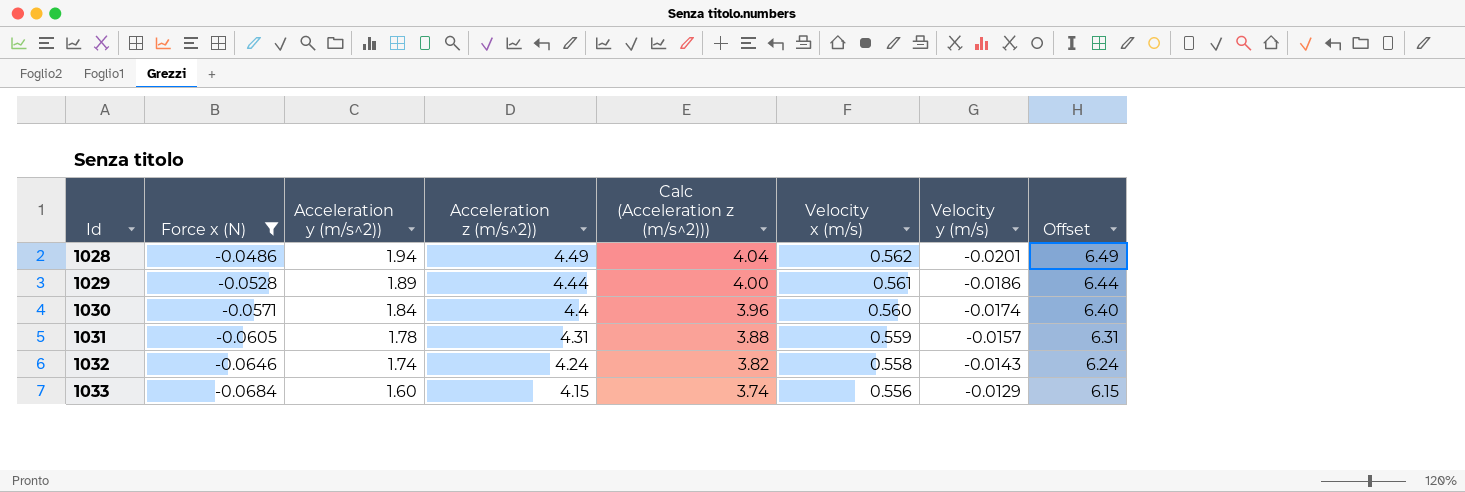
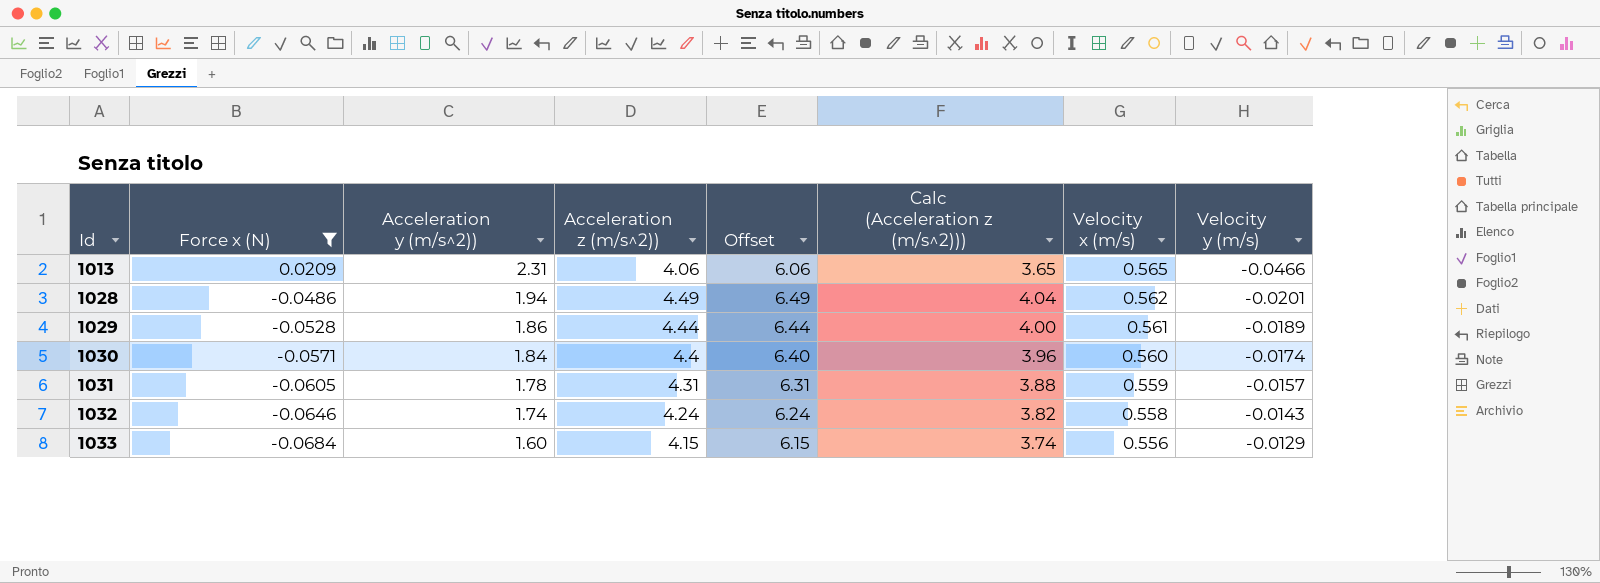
column Offset | position: 8 -> 5
row 1013: none -> 0.0209 | 2.31 | 4.06 | 6.06 | 3.65 | 0.565 | -0.0466
1029 | Acceleration y (m/s^2)): 1.89 -> 1.86
1029 | Velocity y (m/s): -0.0186 -> -0.0189

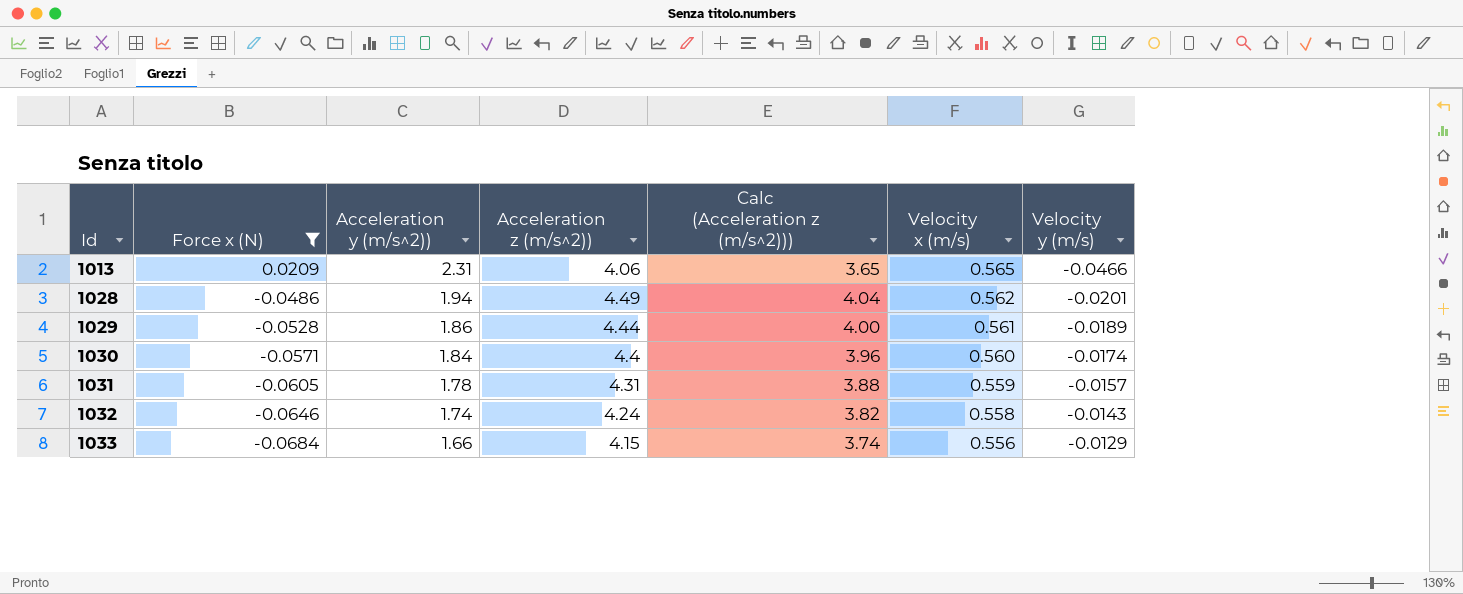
column Offset | formula: [Acceleration z (m/s^2))] + 2 -> none
1033 | Acceleration y (m/s^2)): 1.60 -> 1.66

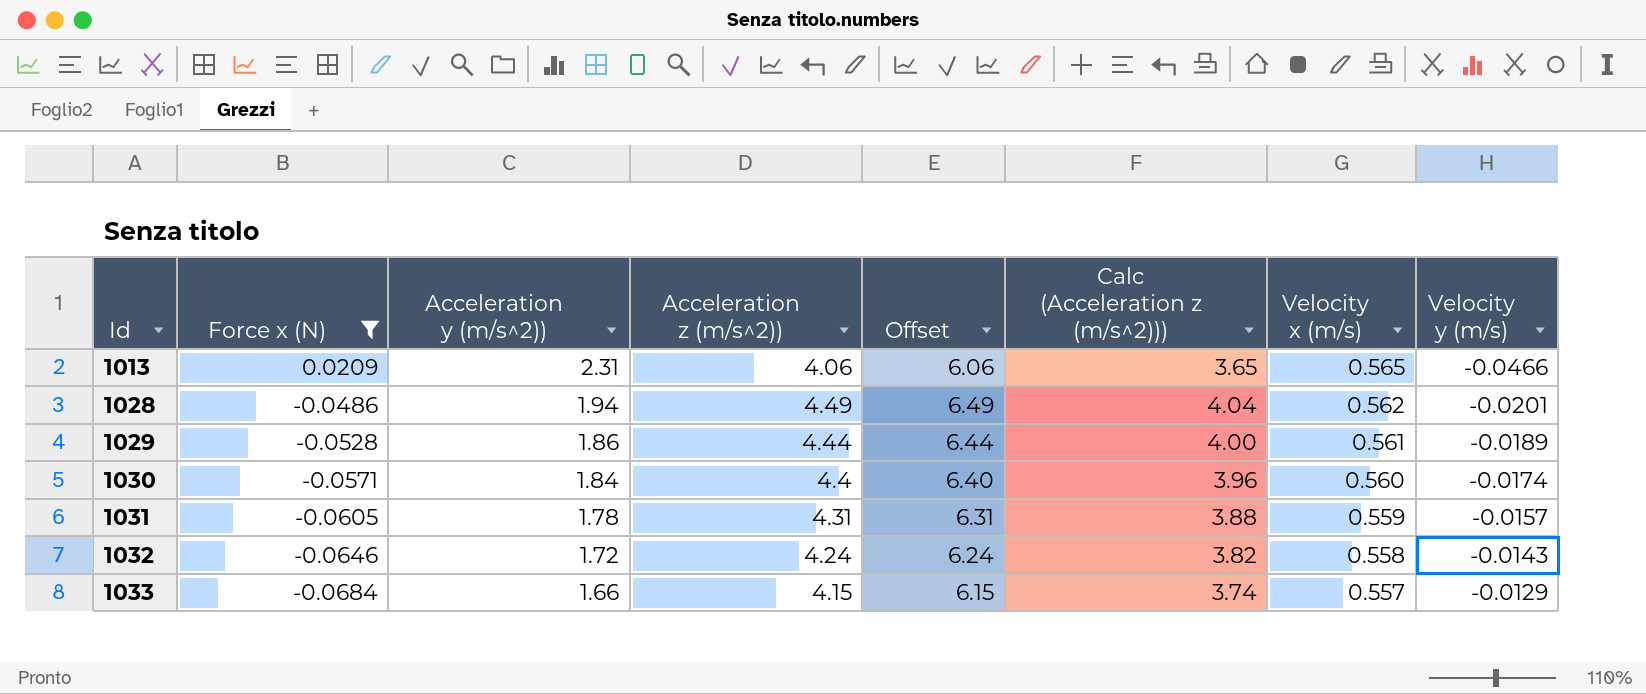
column Offset | formula: none -> [Acceleration z (m/s^2))] + 2
1032 | Acceleration y (m/s^2)): 1.74 -> 1.72
1033 | Velocity x (m/s): 0.556 -> 0.557

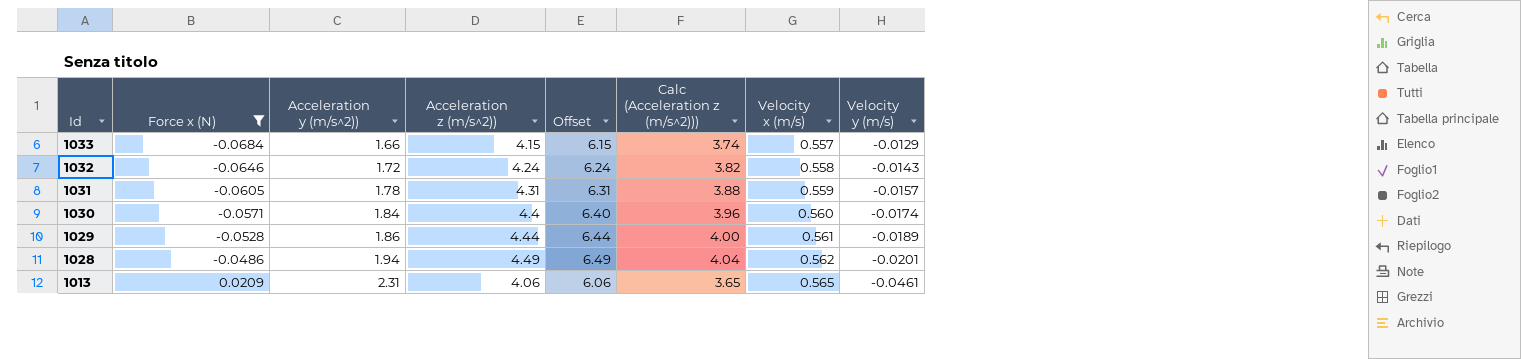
row order: Id ascending -> Id descending
1013 | Velocity y (m/s): -0.0466 -> -0.0461

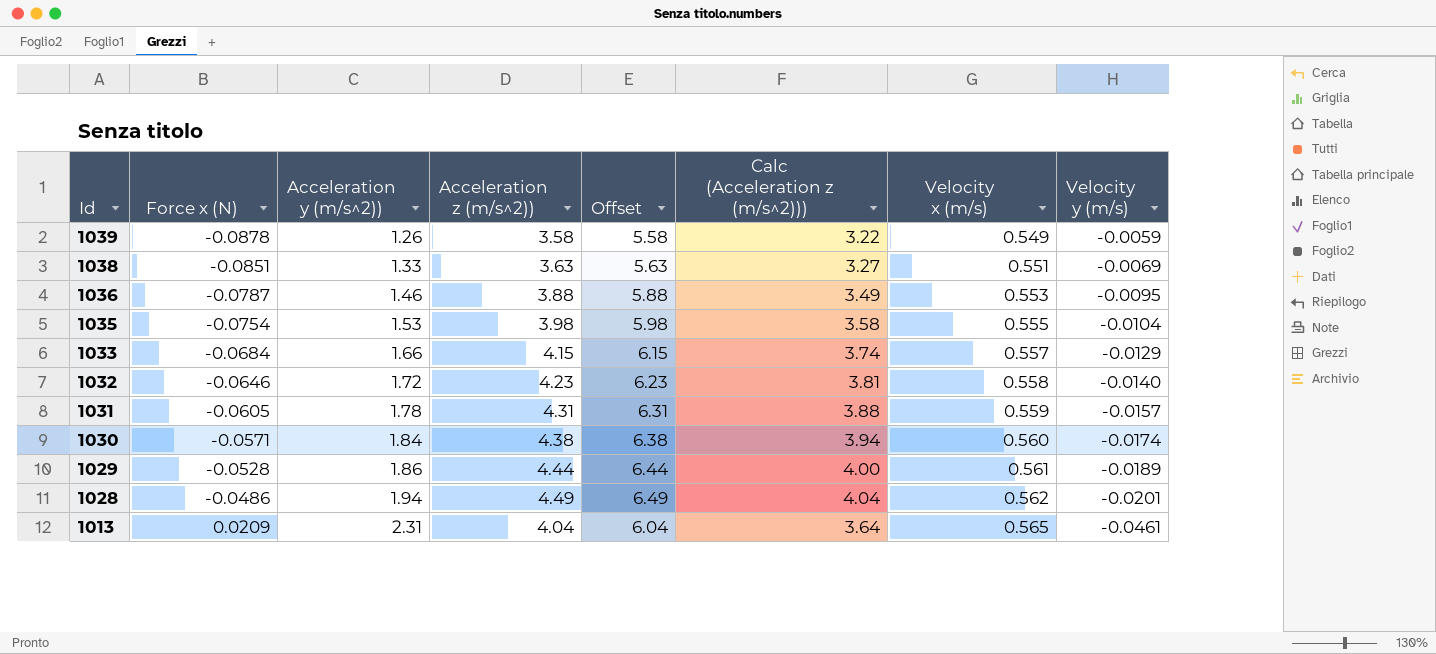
filter: Force x (N) >= -0.0684 -> none
1032 | Acceleration z (m/s^2)): 4.24 -> 4.23
1032 | Offset: 6.24 -> 6.23
1032 | Calc (Acceleration z (m/s^2))): 3.82 -> 3.81
1032 | Velocity y (m/s): -0.0143 -> -0.0140
1030 | Acceleration z (m/s^2)): 4.4 -> 4.38
1030 | Offset: 6.40 -> 6.38
1030 | Calc (Acceleration z (m/s^2))): 3.96 -> 3.94
1013 | Acceleration z (m/s^2)): 4.06 -> 4.04
1013 | Offset: 6.06 -> 6.04
1013 | Calc (Acceleration z (m/s^2))): 3.65 -> 3.64

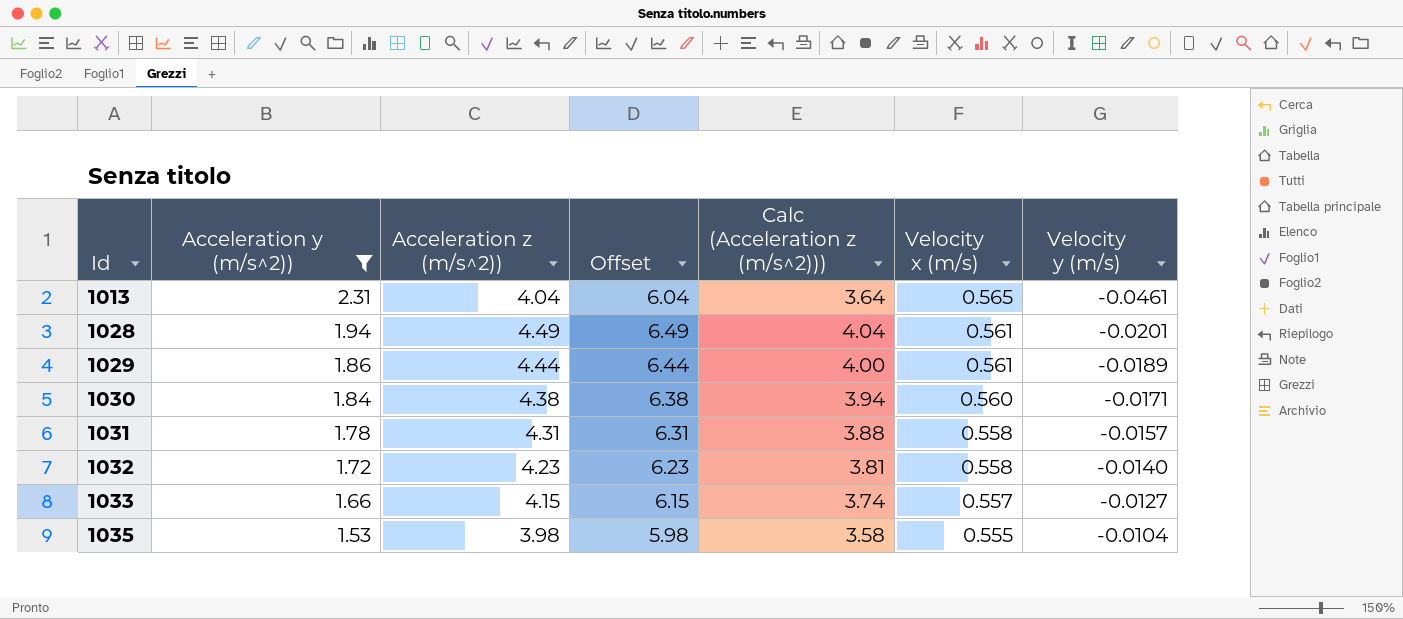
filter: none -> Acceleration y (m/s^2)) >= 1.53
row order: Id descending -> Id ascending
column Force x (N) | position: 2 -> none
1028 | Velocity x (m/s): 0.562 -> 0.561
1030 | Velocity y (m/s): -0.0174 -> -0.0171
1031 | Velocity x (m/s): 0.559 -> 0.558
1033 | Velocity y (m/s): -0.0129 -> -0.0127

